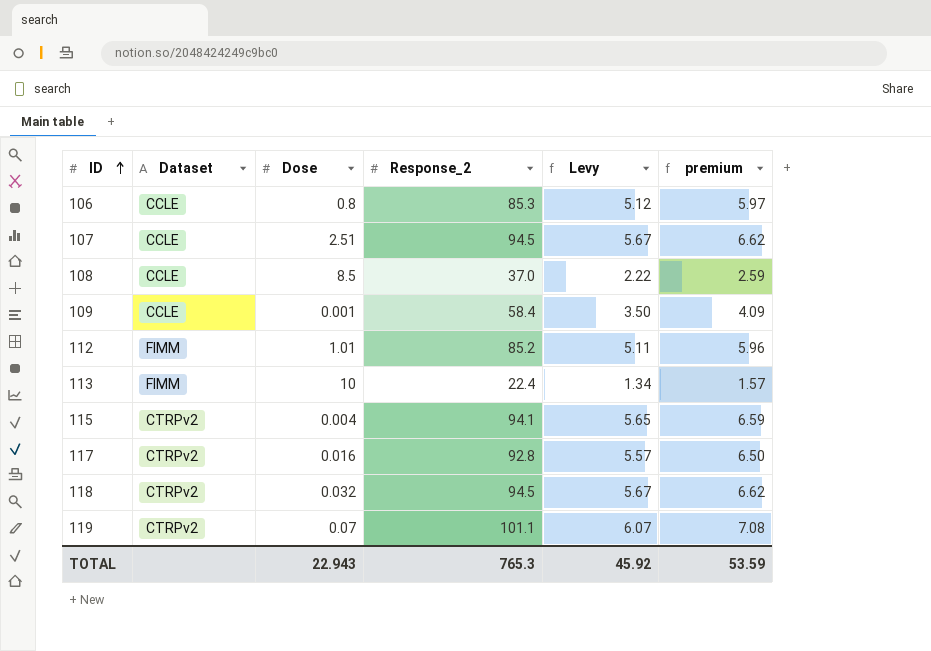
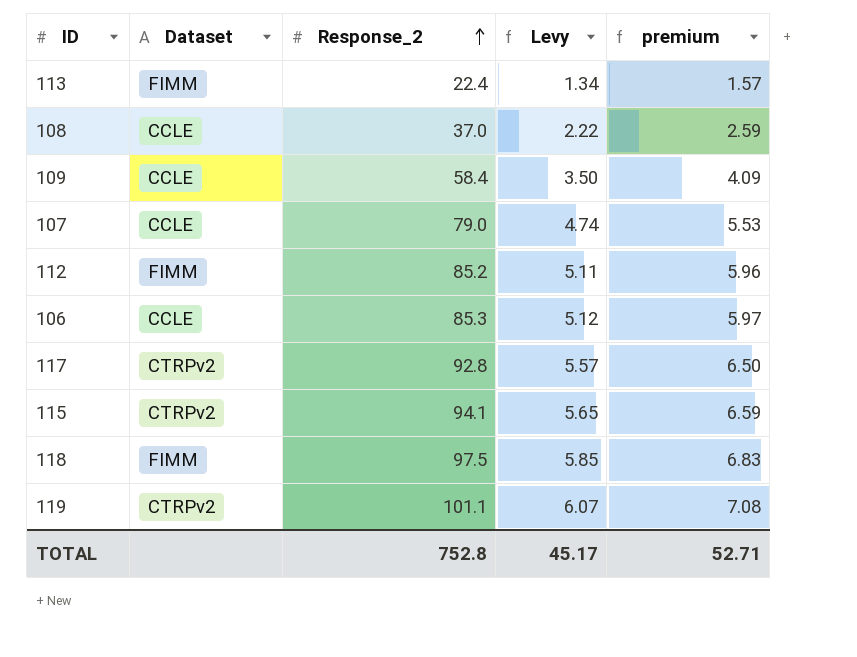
row order: ID ascending -> Response_2 ascending
column Dose | position: 3 -> none
107 | Response_2: 94.5 -> 79.0
107 | Levy: 5.67 -> 4.74
107 | premium: 6.62 -> 5.53
118 | Dataset: CTRPv2 -> FIMM
118 | Response_2: 94.5 -> 97.5
118 | Levy: 5.67 -> 5.85
118 | premium: 6.62 -> 6.83
TOTAL | Response_2: 765.3 -> 752.8
TOTAL | Levy: 45.92 -> 45.17
TOTAL | premium: 53.59 -> 52.71

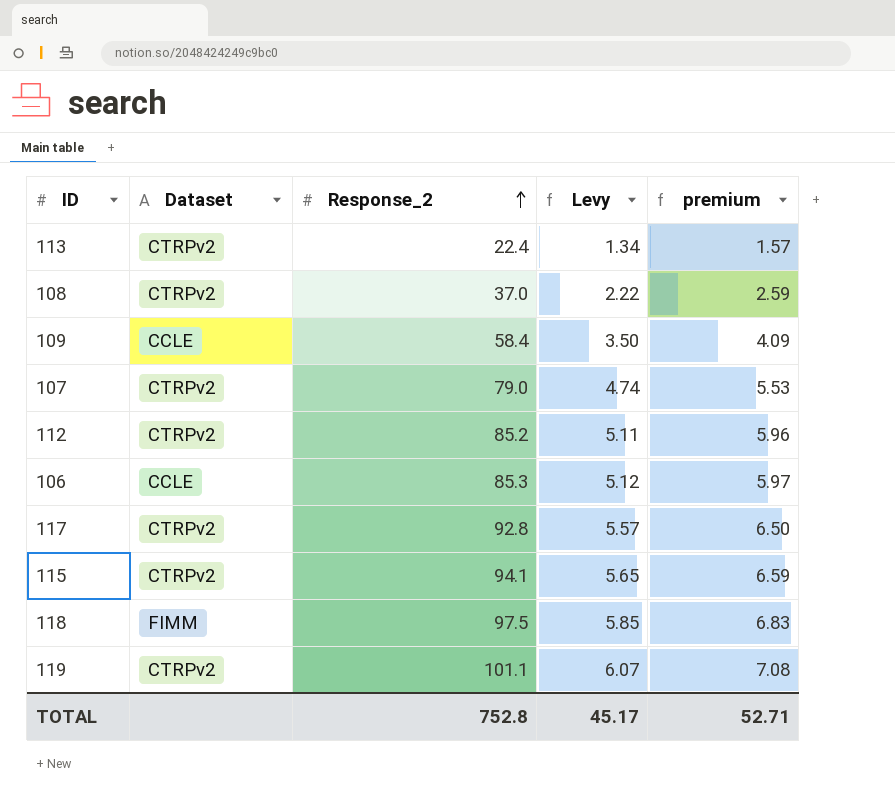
113 | Dataset: FIMM -> CTRPv2
108 | Dataset: CCLE -> CTRPv2
107 | Dataset: CCLE -> CTRPv2
112 | Dataset: FIMM -> CTRPv2

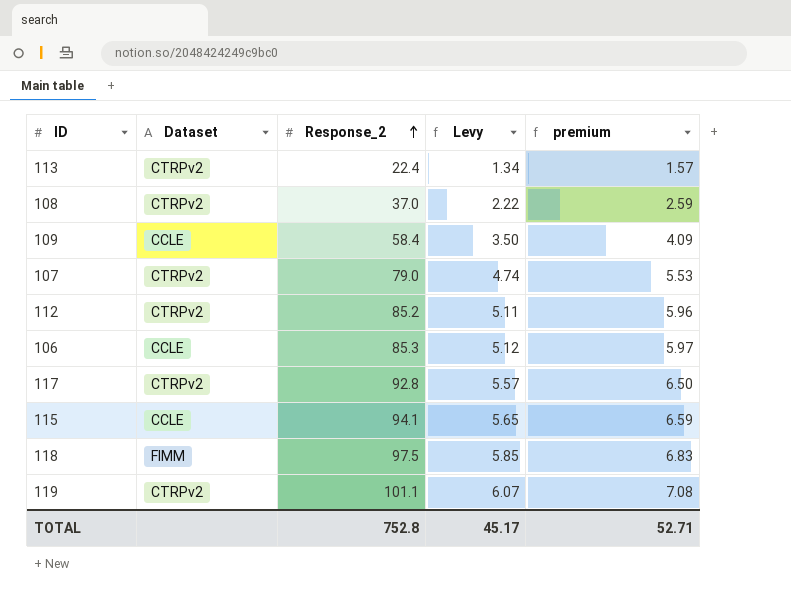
115 | Dataset: CTRPv2 -> CCLE

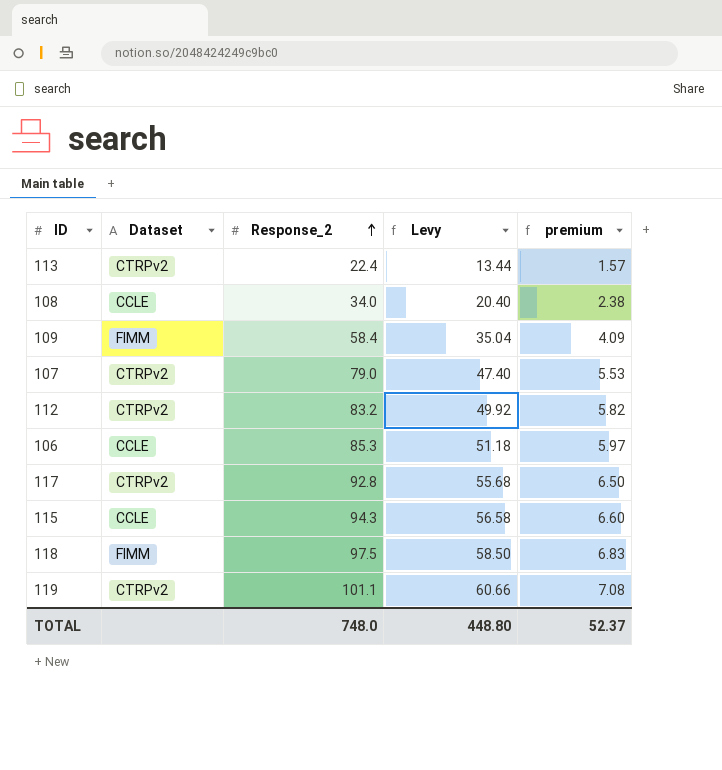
column Levy | formula: [Response_2] * 0.06 -> [Response_2] * 0.6
108 | Dataset: CTRPv2 -> CCLE
108 | Response_2: 37.0 -> 34.0
108 | premium: 2.59 -> 2.38
109 | Dataset: CCLE -> FIMM
112 | Response_2: 85.2 -> 83.2
112 | premium: 5.96 -> 5.82
115 | Response_2: 94.1 -> 94.3
115 | premium: 6.59 -> 6.60
TOTAL | Response_2: 752.8 -> 748.0
TOTAL | Levy: 45.17 -> 448.80
TOTAL | premium: 52.71 -> 52.37

